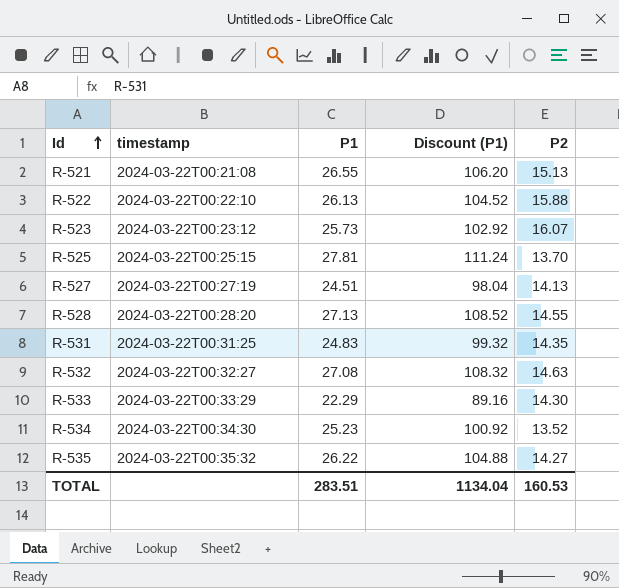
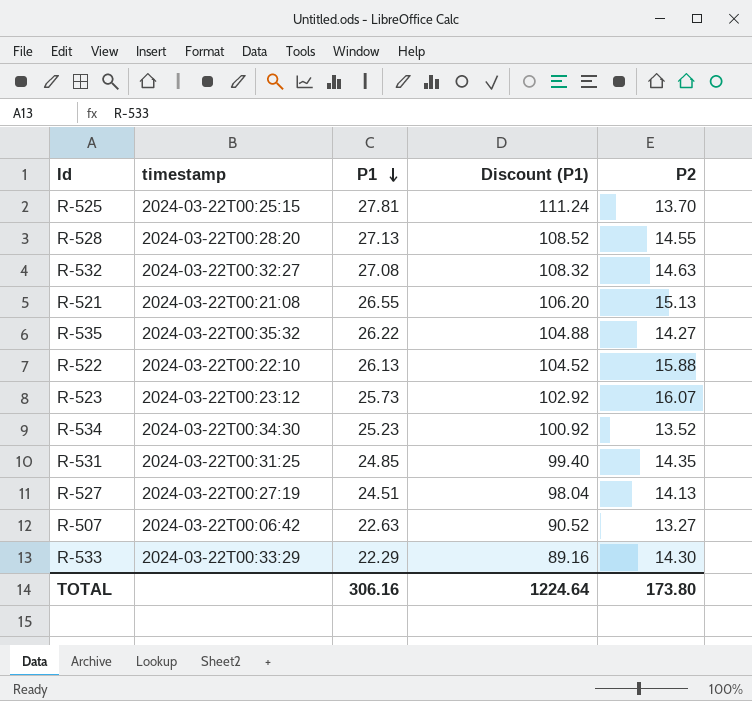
row order: Id ascending -> P1 descending
R-531 | P1: 24.83 -> 24.85
R-531 | Discount (P1): 99.32 -> 99.40
row R-507: none -> 2024-03-22T00:06:42 | 22.63 | 90.52 | 13.27
TOTAL | P1: 283.51 -> 306.16
TOTAL | Discount (P1): 1134.04 -> 1224.64
TOTAL | P2: 160.53 -> 173.80

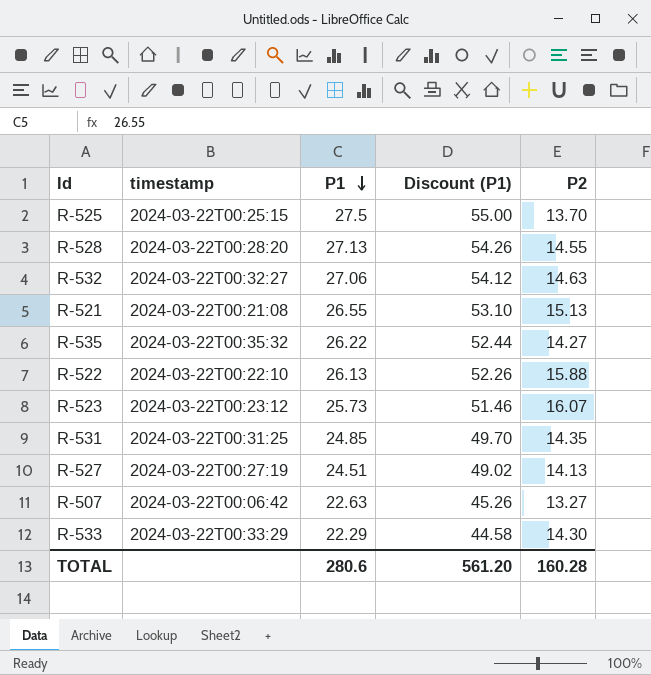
column Discount (P1) | formula: [P1] * 4 -> [P1] * 2
row R-534: 2024-03-22T00:34:30 | 25.23 | 100.92 | 13.52 -> none
R-525 | P1: 27.81 -> 27.5
R-532 | P1: 27.08 -> 27.06
TOTAL | P1: 306.16 -> 280.6
TOTAL | Discount (P1): 1224.64 -> 561.20
TOTAL | P2: 173.80 -> 160.28

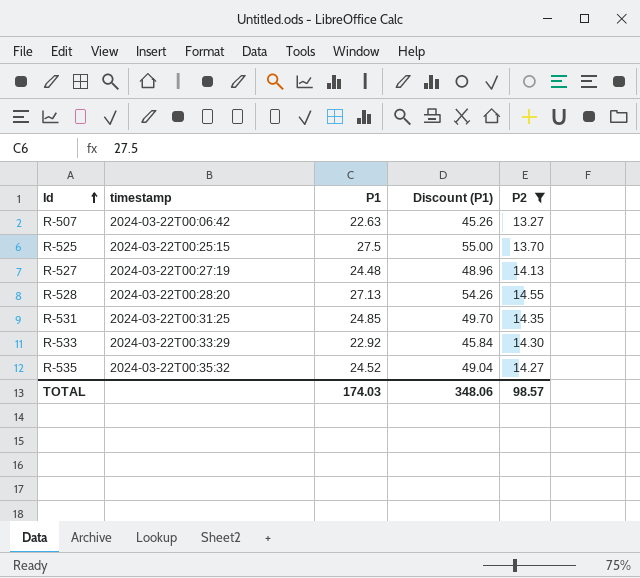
filter: none -> P2 <= 14.55
row order: P1 descending -> Id ascending
R-527 | P1: 24.51 -> 24.48
R-527 | Discount (P1): 49.02 -> 48.96
R-533 | P1: 22.29 -> 22.92
R-533 | Discount (P1): 44.58 -> 45.84
R-535 | P1: 26.22 -> 24.52
R-535 | Discount (P1): 52.44 -> 49.04
TOTAL | P1: 280.6 -> 174.03
TOTAL | Discount (P1): 561.20 -> 348.06
TOTAL | P2: 160.28 -> 98.57

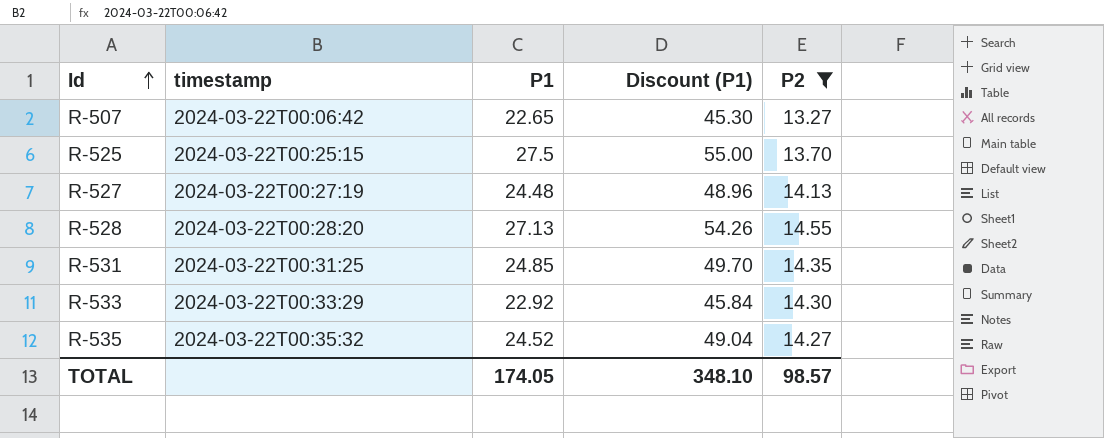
R-507 | P1: 22.63 -> 22.65
R-507 | Discount (P1): 45.26 -> 45.30
TOTAL | P1: 174.03 -> 174.05
TOTAL | Discount (P1): 348.06 -> 348.10

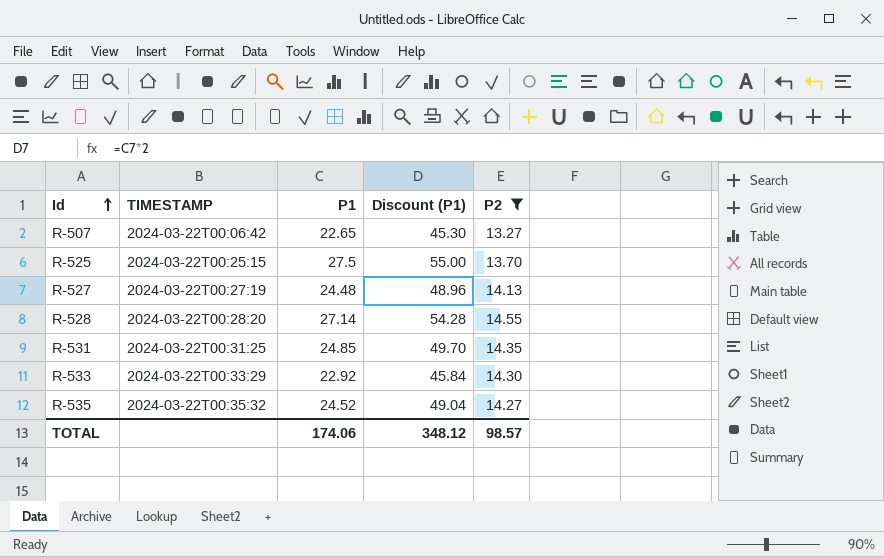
column name: timestamp -> TIMESTAMP
R-528 | P1: 27.13 -> 27.14
R-528 | Discount (P1): 54.26 -> 54.28
TOTAL | P1: 174.05 -> 174.06
TOTAL | Discount (P1): 348.10 -> 348.12

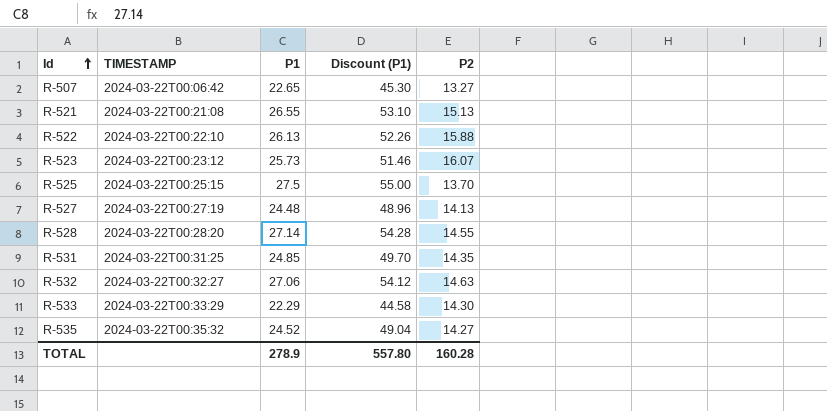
filter: P2 <= 14.55 -> none
R-533 | P1: 22.92 -> 22.29
R-533 | Discount (P1): 45.84 -> 44.58
TOTAL | P1: 174.06 -> 278.9
TOTAL | Discount (P1): 348.12 -> 557.80
TOTAL | P2: 98.57 -> 160.28

